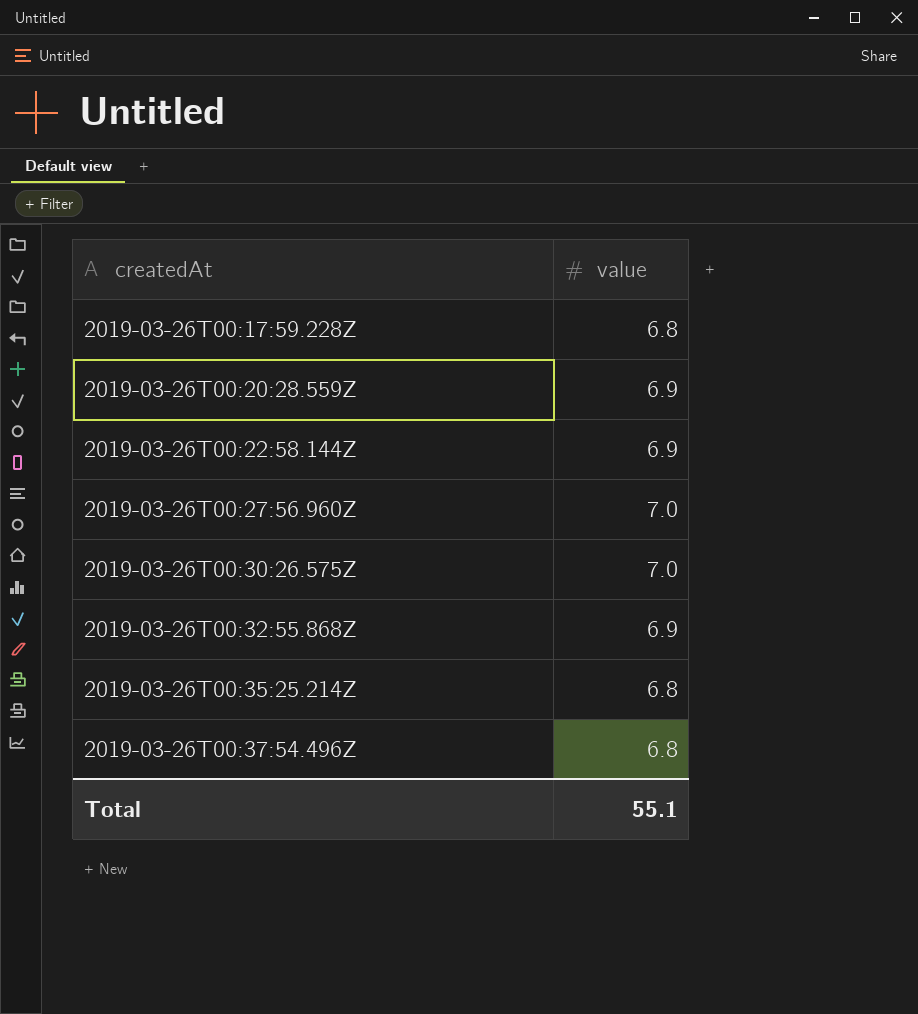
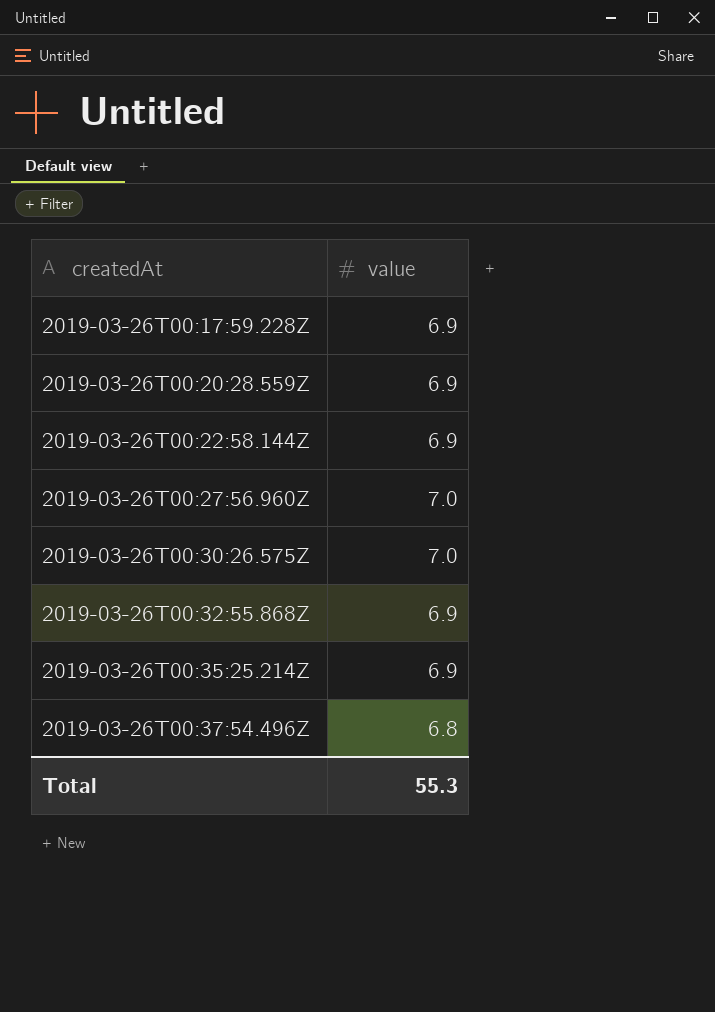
2019-03-26T00:17:59.228Z | value: 6.8 -> 6.9
2019-03-26T00:35:25.214Z | value: 6.8 -> 6.9
Total | value: 55.1 -> 55.3

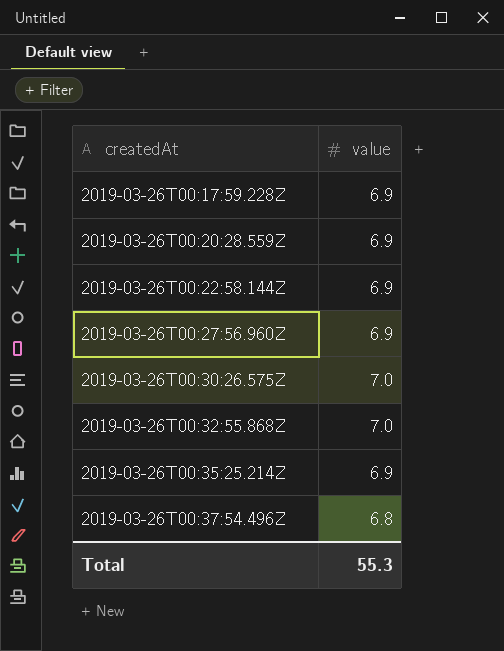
2019-03-26T00:27:56.960Z | value: 7.0 -> 6.9
2019-03-26T00:32:55.868Z | value: 6.9 -> 7.0

